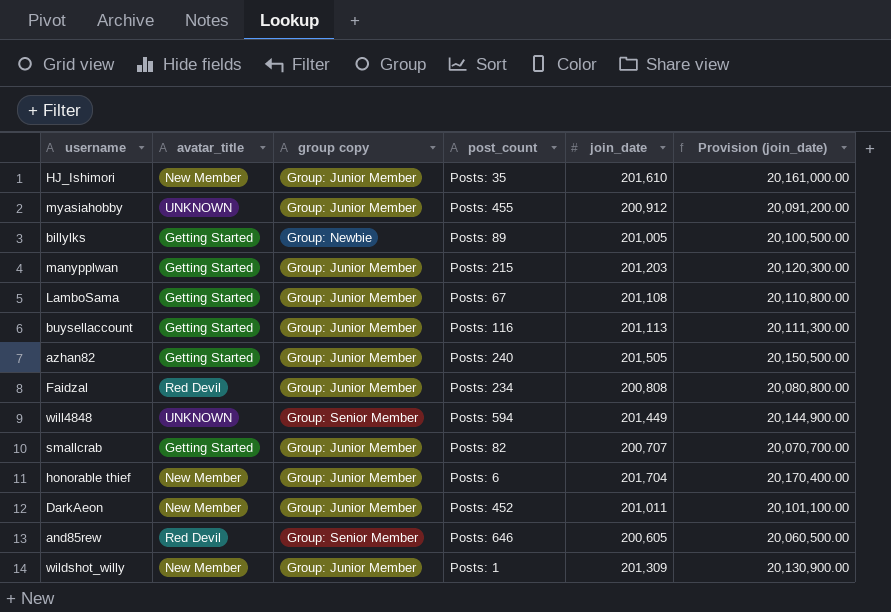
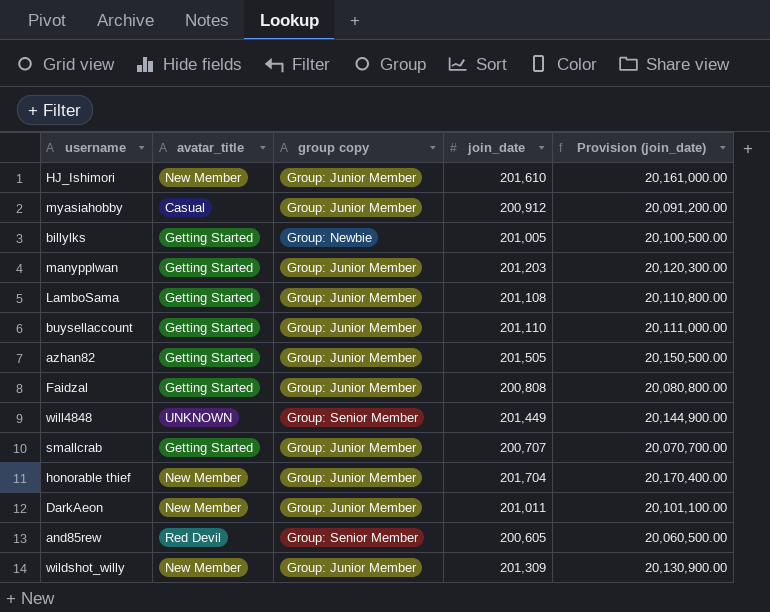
column post_count | position: 4 -> none
myasiahobby | avatar_title: UNKNOWN -> Casual
buysellaccount | join_date: 201,113 -> 201,110
buysellaccount | Provision (join_date): 20,111,300.00 -> 20,111,000.00
Faidzal | avatar_title: Red Devil -> Getting Started

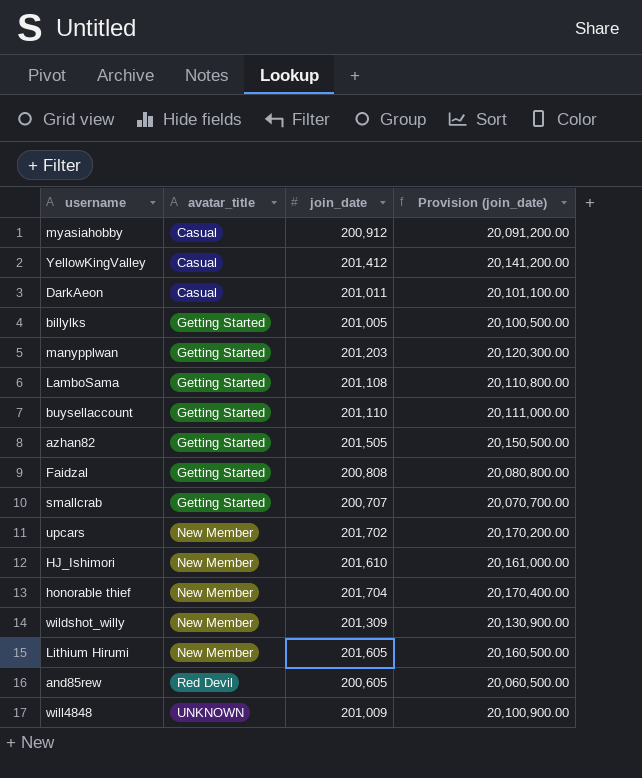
row order: none -> avatar_title ascending
column group copy | position: 3 -> none
row YellowKingValley: none -> Casual | 201,412 | 20,141,200.00
DarkAeon | avatar_title: New Member -> Casual
row upcars: none -> New Member | 201,702 | 20,170,200.00
row Lithium Hirumi: none -> New Member | 201,605 | 20,160,500.00
will4848 | join_date: 201,449 -> 201,009
will4848 | Provision (join_date): 20,144,900.00 -> 20,100,900.00

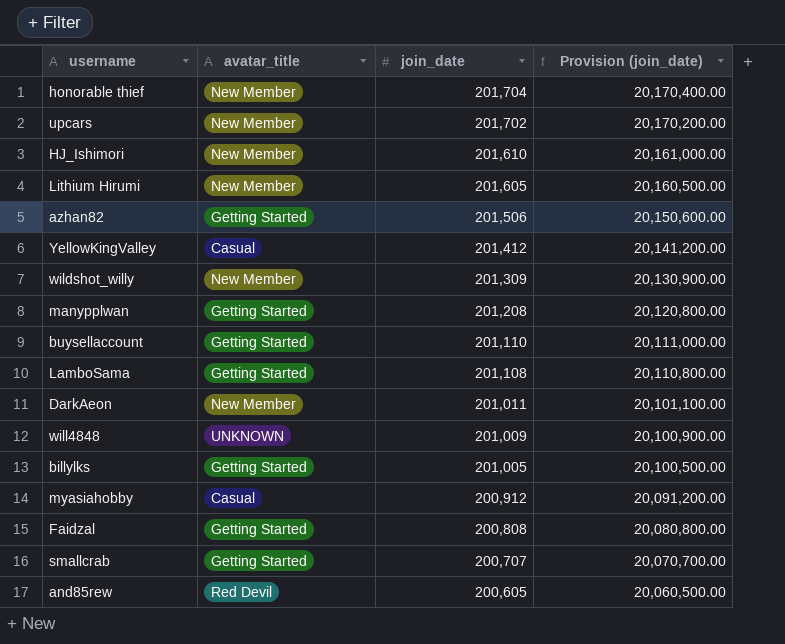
row order: avatar_title ascending -> join_date descending
azhan82 | join_date: 201,505 -> 201,506
azhan82 | Provision (join_date): 20,150,500.00 -> 20,150,600.00
manypplwan | join_date: 201,203 -> 201,208
manypplwan | Provision (join_date): 20,120,300.00 -> 20,120,800.00
DarkAeon | avatar_title: Casual -> New Member

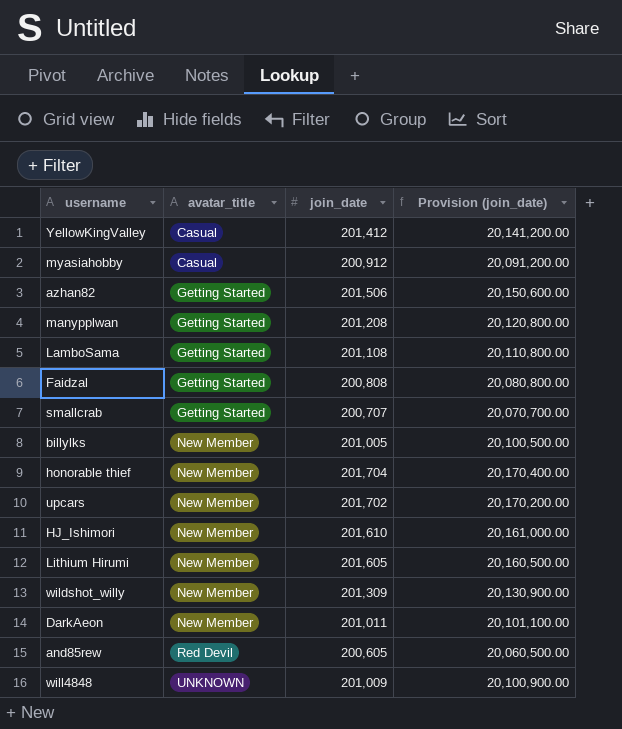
row order: join_date descending -> avatar_title ascending
row buysellaccount: Getting Started | 201,110 | 20,111,000.00 -> none
billylks | avatar_title: Getting Started -> New Member

